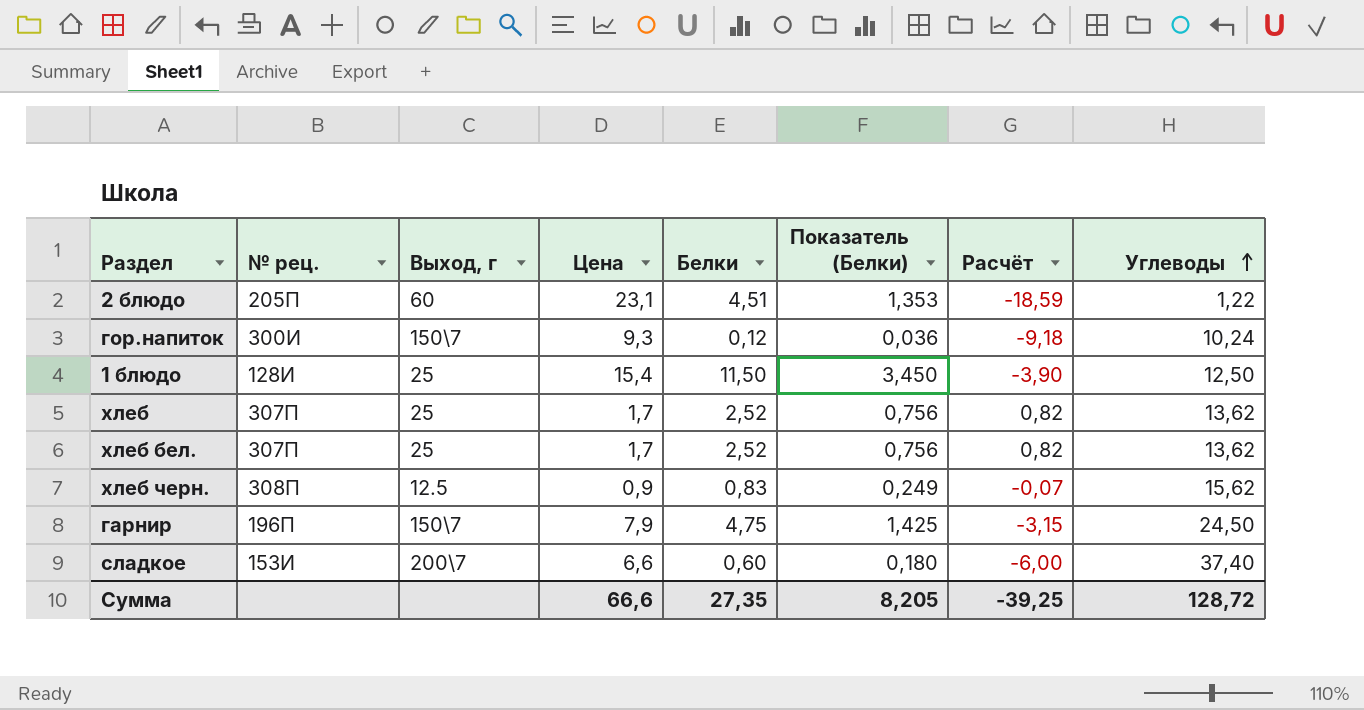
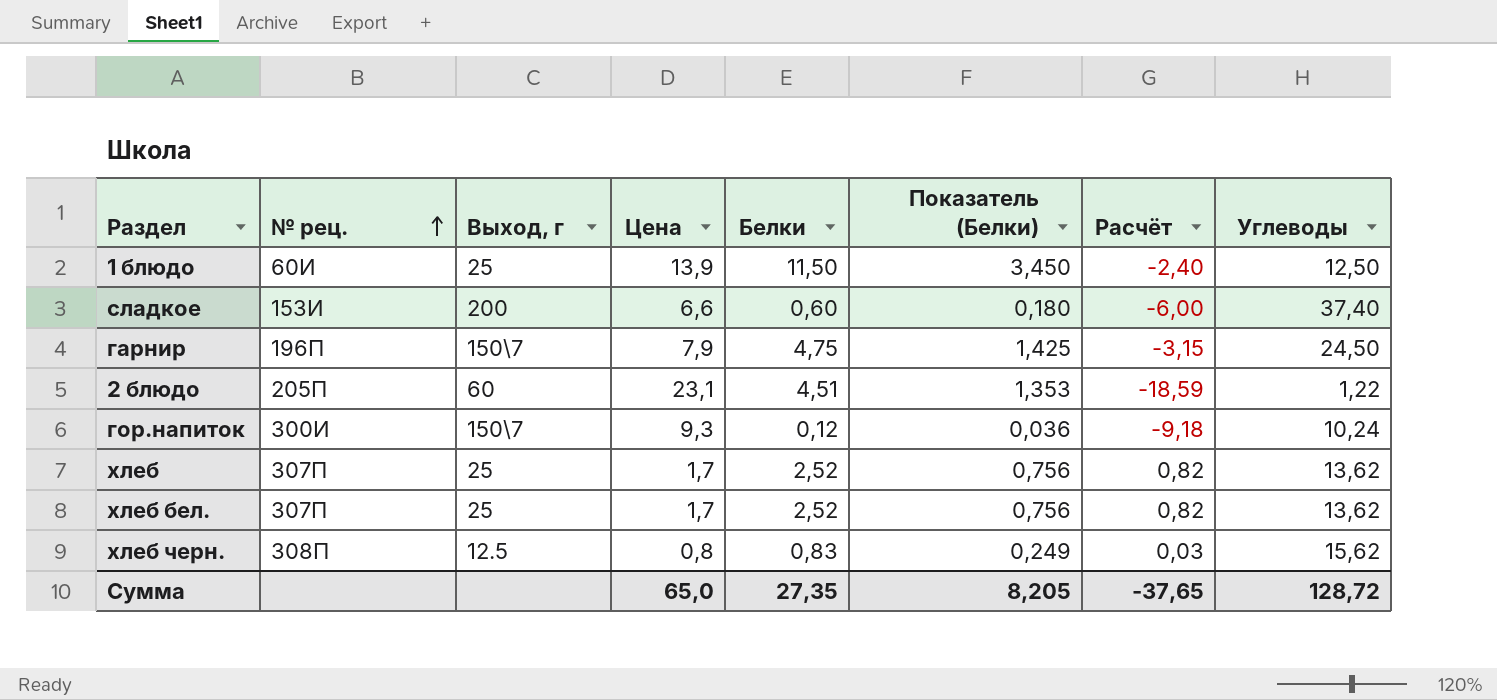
row order: Углеводы ascending -> № рец. ascending
1 блюдо | № рец.: 128И -> 60И
1 блюдо | Цена: 15,4 -> 13,9
1 блюдо | Расчёт: -3,90 -> -2,40
сладкое | Выход, г: 200\7 -> 200
хлеб черн. | Цена: 0,9 -> 0,8
хлеб черн. | Расчёт: -0,07 -> 0,03
Сумма | Цена: 66,6 -> 65,0
Сумма | Расчёт: -39,25 -> -37,65

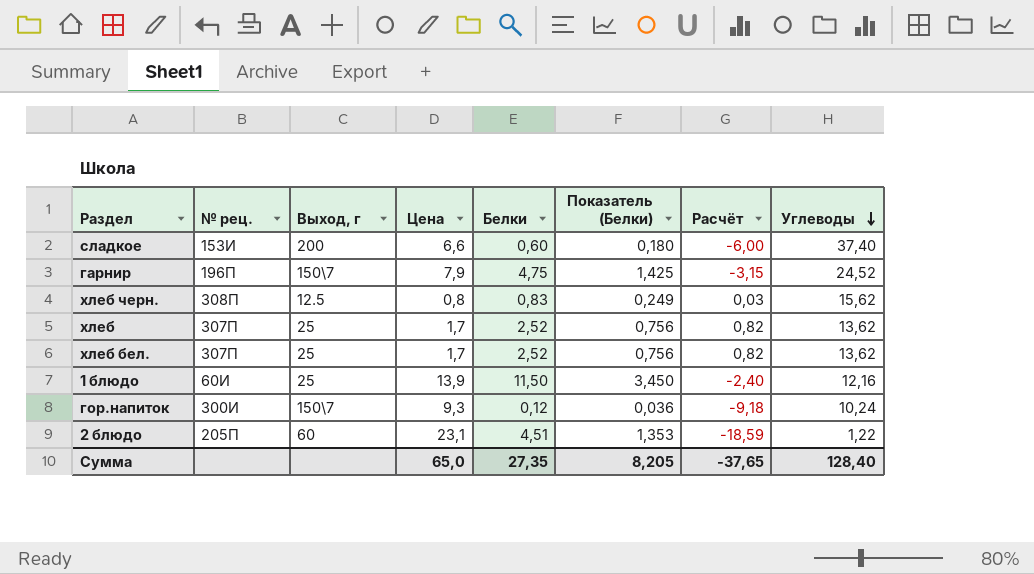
row order: № рец. ascending -> Углеводы descending
гарнир | Углеводы: 24,50 -> 24,52
1 блюдо | Углеводы: 12,50 -> 12,16
Сумма | Углеводы: 128,72 -> 128,40

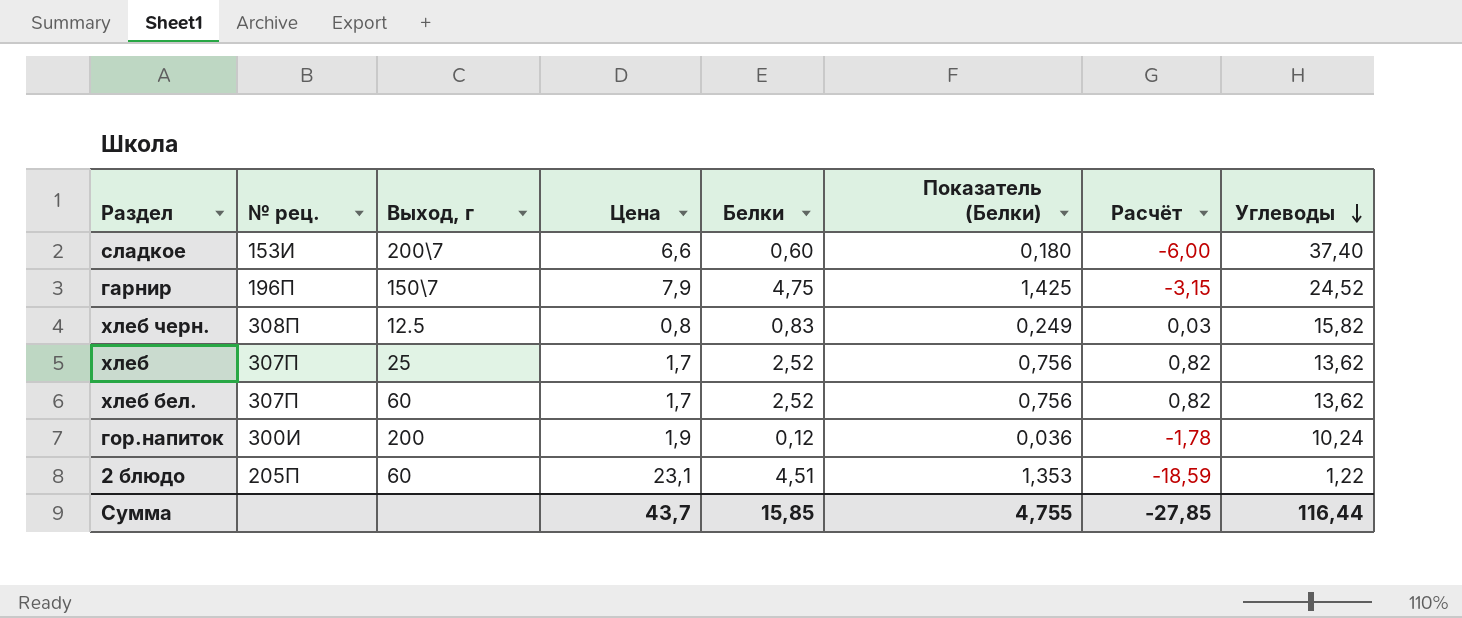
row 1 блюдо: 60И | 25 | 13,9 | 11,50 | 3,450 | -2,40 | 12,16 -> none
сладкое | Выход, г: 200 -> 200\7
хлеб черн. | Углеводы: 15,62 -> 15,82
хлеб бел. | Выход, г: 25 -> 60
гор.напиток | Выход, г: 150\7 -> 200
гор.напиток | Цена: 9,3 -> 1,9
гор.напиток | Расчёт: -9,18 -> -1,78
Сумма | Цена: 65,0 -> 43,7
Сумма | Белки: 27,35 -> 15,85
Сумма | Показатель (Белки): 8,205 -> 4,755
Сумма | Расчёт: -37,65 -> -27,85
Сумма | Углеводы: 128,40 -> 116,44

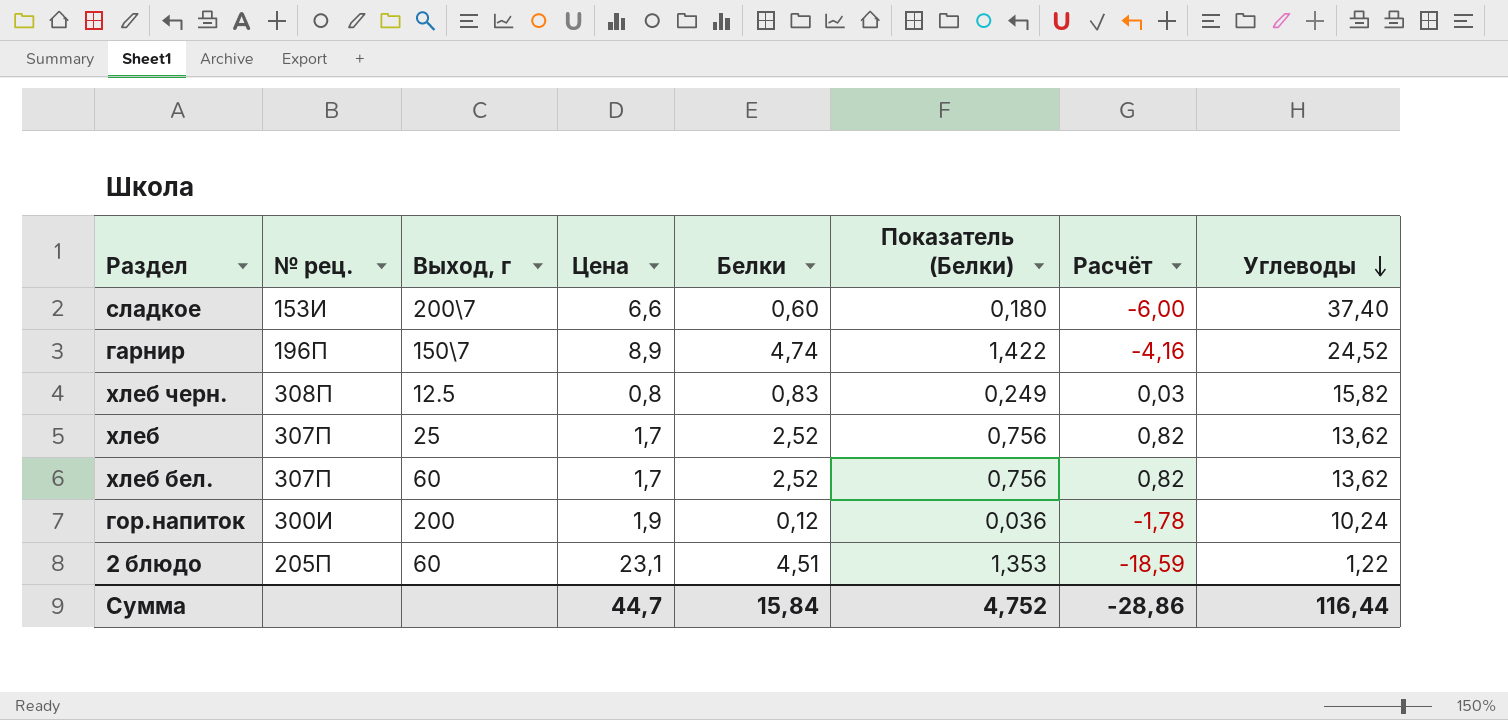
гарнир | Цена: 7,9 -> 8,9
гарнир | Белки: 4,75 -> 4,74
гарнир | Показатель (Белки): 1,425 -> 1,422
гарнир | Расчёт: -3,15 -> -4,16
Сумма | Цена: 43,7 -> 44,7
Сумма | Белки: 15,85 -> 15,84
Сумма | Показатель (Белки): 4,755 -> 4,752
Сумма | Расчёт: -27,85 -> -28,86

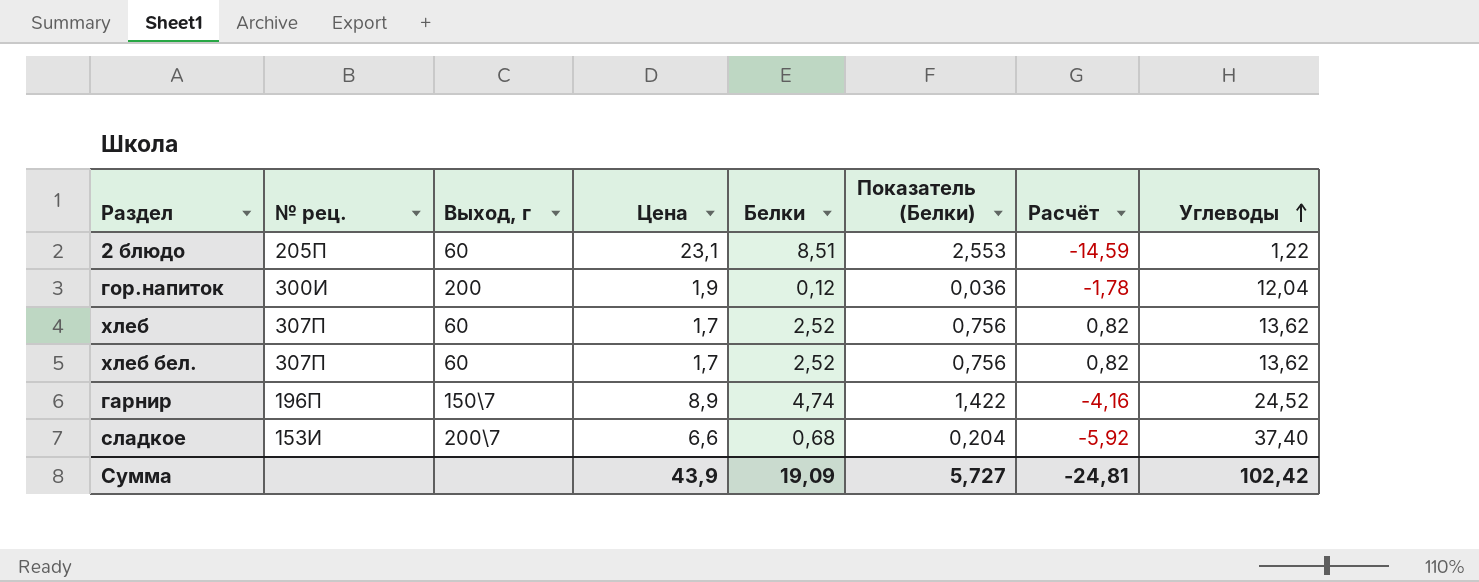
row order: Углеводы descending -> Углеводы ascending
row хлеб черн.: 308П | 12.5 | 0,8 | 0,83 | 0,249 | 0,03 | 15,82 -> none
2 блюдо | Белки: 4,51 -> 8,51
2 блюдо | Показатель (Белки): 1,353 -> 2,553
2 блюдо | Расчёт: -18,59 -> -14,59
гор.напиток | Углеводы: 10,24 -> 12,04
хлеб | Выход, г: 25 -> 60
сладкое | Белки: 0,60 -> 0,68
сладкое | Показатель (Белки): 0,180 -> 0,204
сладкое | Расчёт: -6,00 -> -5,92
Сумма | Цена: 44,7 -> 43,9
Сумма | Белки: 15,84 -> 19,09
Сумма | Показатель (Белки): 4,752 -> 5,727
Сумма | Расчёт: -28,86 -> -24,81
Сумма | Углеводы: 116,44 -> 102,42

